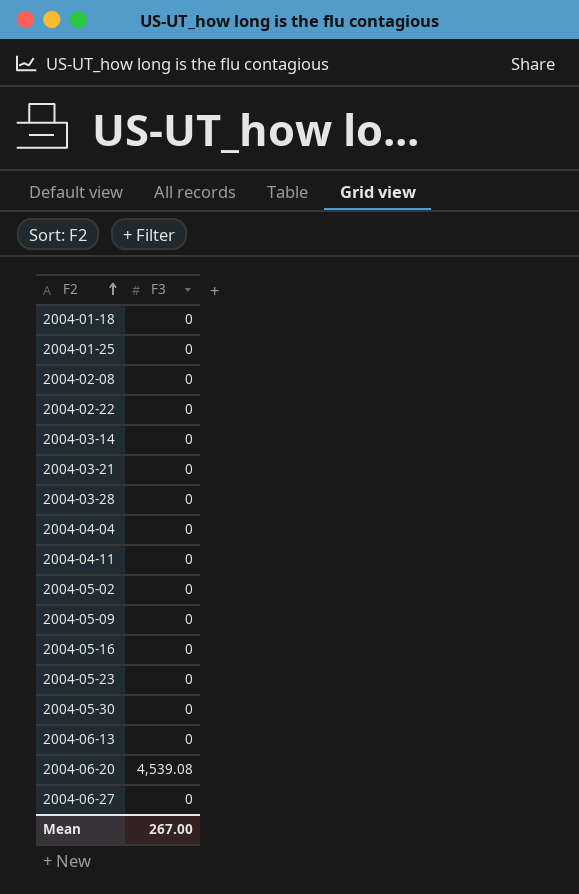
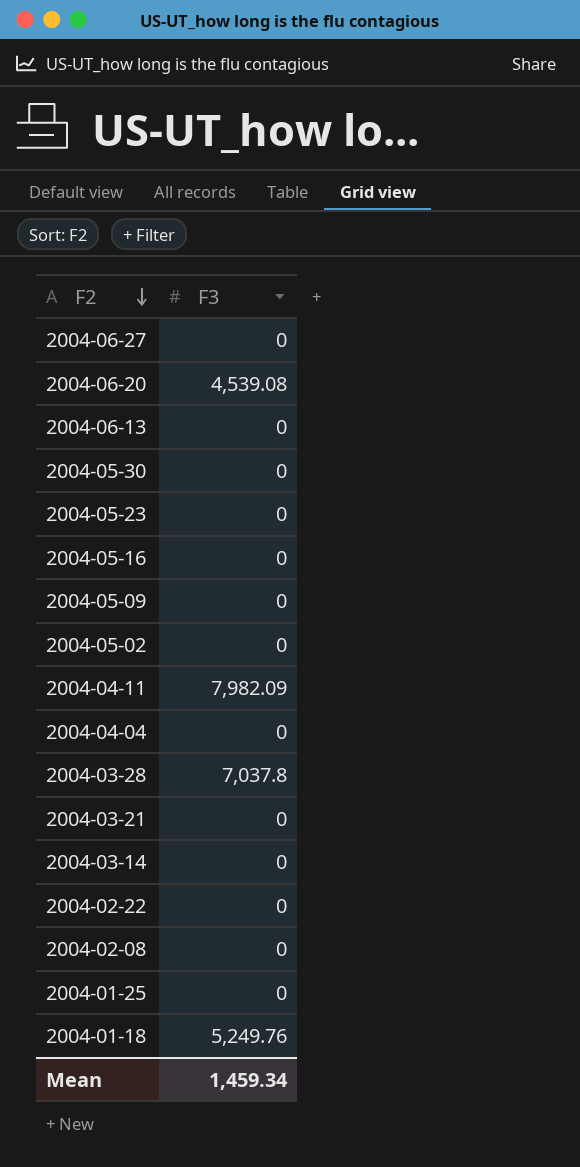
row order: F2 ascending -> F2 descending
2004-04-11 | F3: 0 -> 7,982.09
2004-03-28 | F3: 0 -> 7,037.8
2004-01-18 | F3: 0 -> 5,249.76
Mean | F3: 267.00 -> 1,459.34

